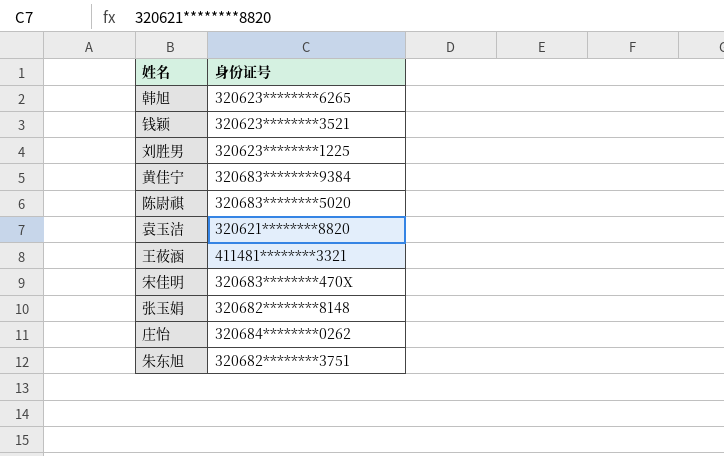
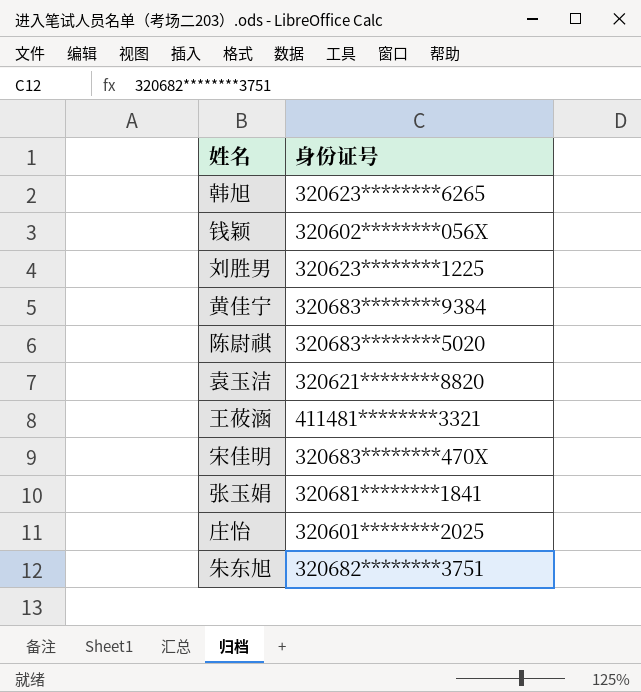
钱颖 | 身份证号: 320623********3521 -> 320602********056X
张玉娟 | 身份证号: 320682********8148 -> 320681********1841
庄怡 | 身份证号: 320684********0262 -> 320601********2025

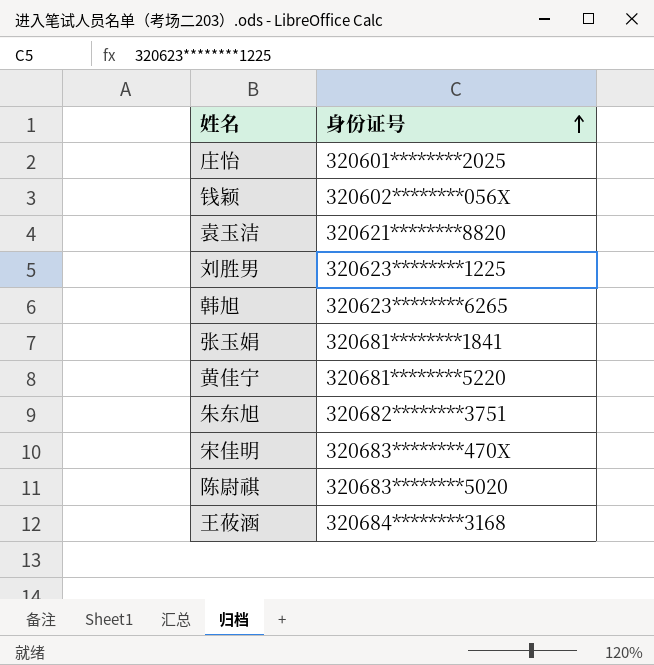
row order: none -> 身份证号 ascending
黄佳宁 | 身份证号: 320683********9384 -> 320681********5220
王莜涵 | 身份证号: 411481********3321 -> 320684********3168

